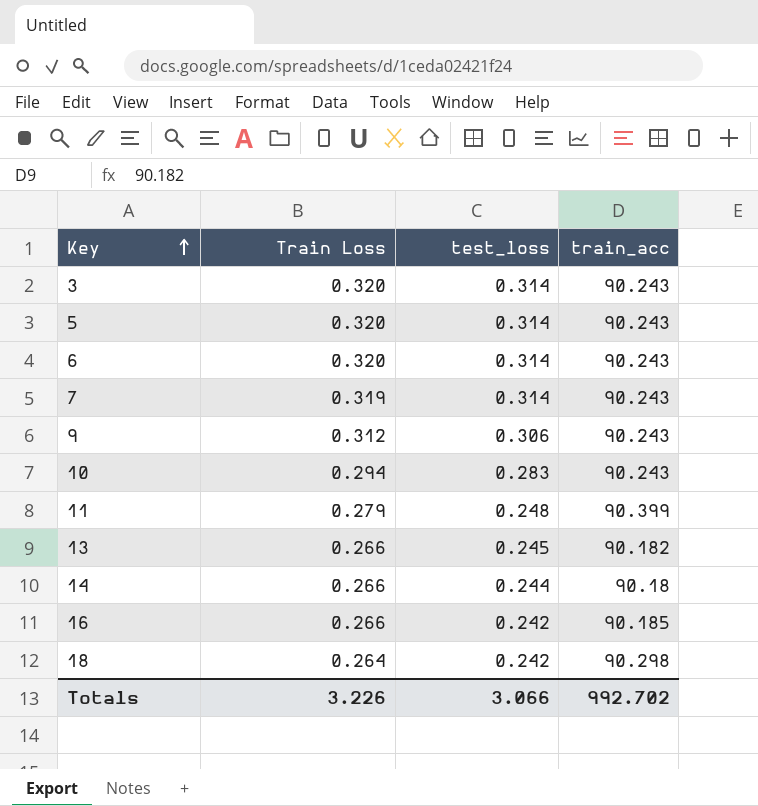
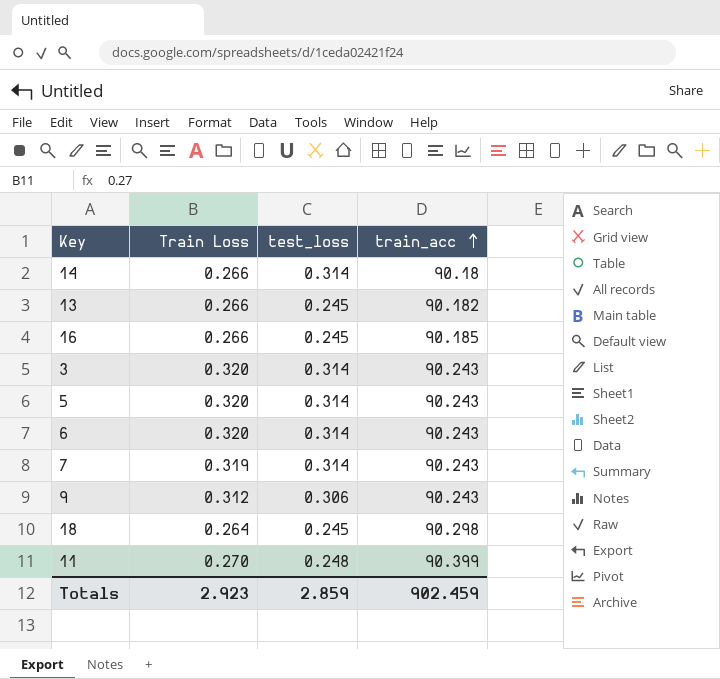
row order: Key ascending -> train_acc ascending
row 10: 0.294 | 0.283 | 90.243 -> none
14 | test_loss: 0.244 -> 0.314
16 | test_loss: 0.242 -> 0.245
18 | test_loss: 0.242 -> 0.245
11 | Train Loss: 0.279 -> 0.270
Totals | Train Loss: 3.226 -> 2.923
Totals | test_loss: 3.066 -> 2.859
Totals | train_acc: 992.702 -> 902.459

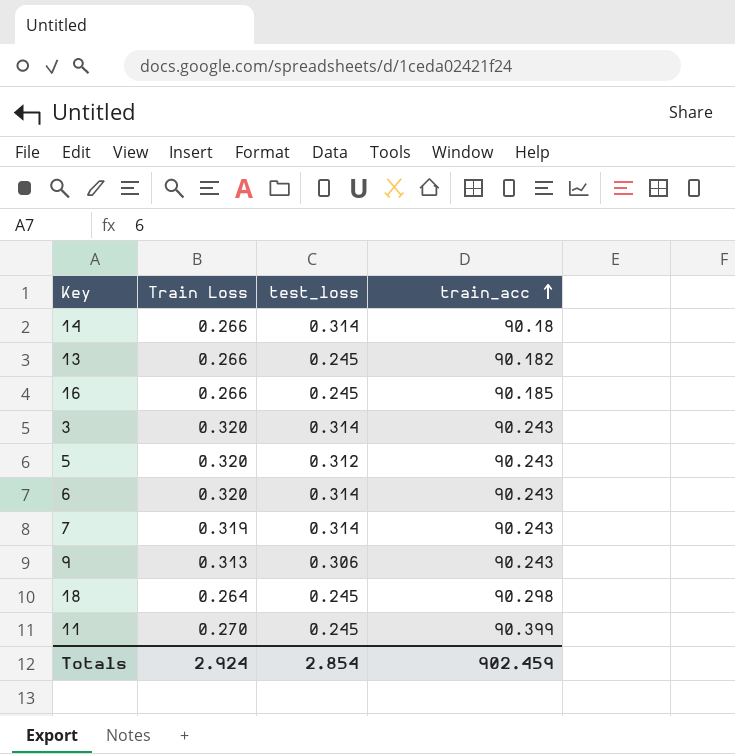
5 | test_loss: 0.314 -> 0.312
9 | Train Loss: 0.312 -> 0.313
11 | test_loss: 0.248 -> 0.245
Totals | Train Loss: 2.923 -> 2.924
Totals | test_loss: 2.859 -> 2.854

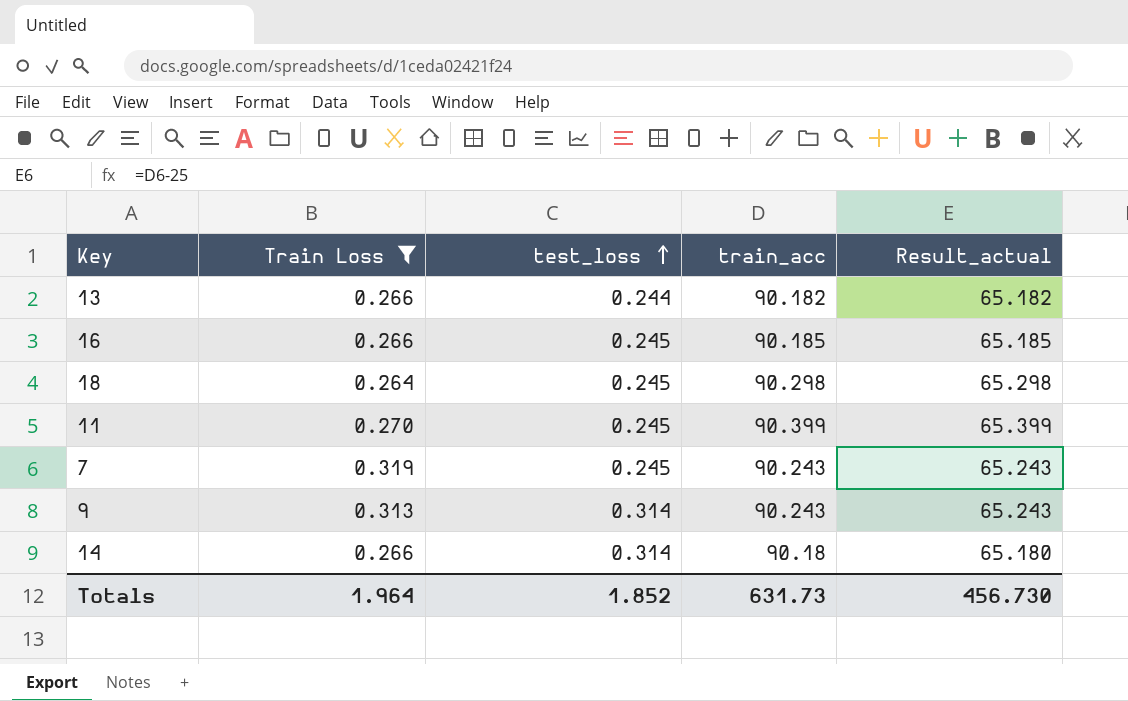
filter: none -> Train Loss != 0.320
row order: train_acc ascending -> test_loss ascending
column Result_actual | formula: none -> [train_acc] - 25
13 | test_loss: 0.245 -> 0.244
7 | test_loss: 0.314 -> 0.245
9 | test_loss: 0.306 -> 0.314
Totals | Train Loss: 2.924 -> 1.964
Totals | test_loss: 2.854 -> 1.852
Totals | train_acc: 902.459 -> 631.73

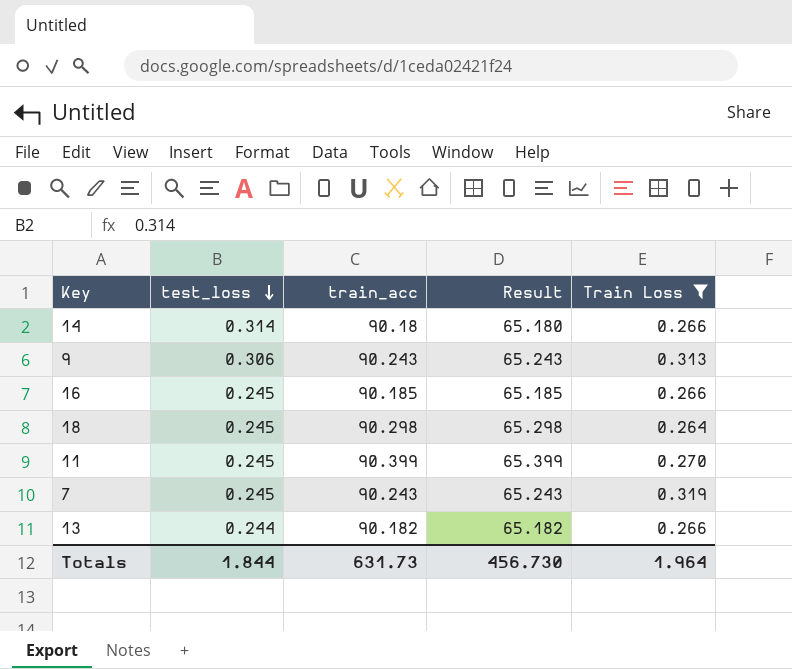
row order: test_loss ascending -> test_loss descending
column name: Result_actual -> Result
column Train Loss | position: 2 -> 5
9 | test_loss: 0.314 -> 0.306
Totals | test_loss: 1.852 -> 1.844

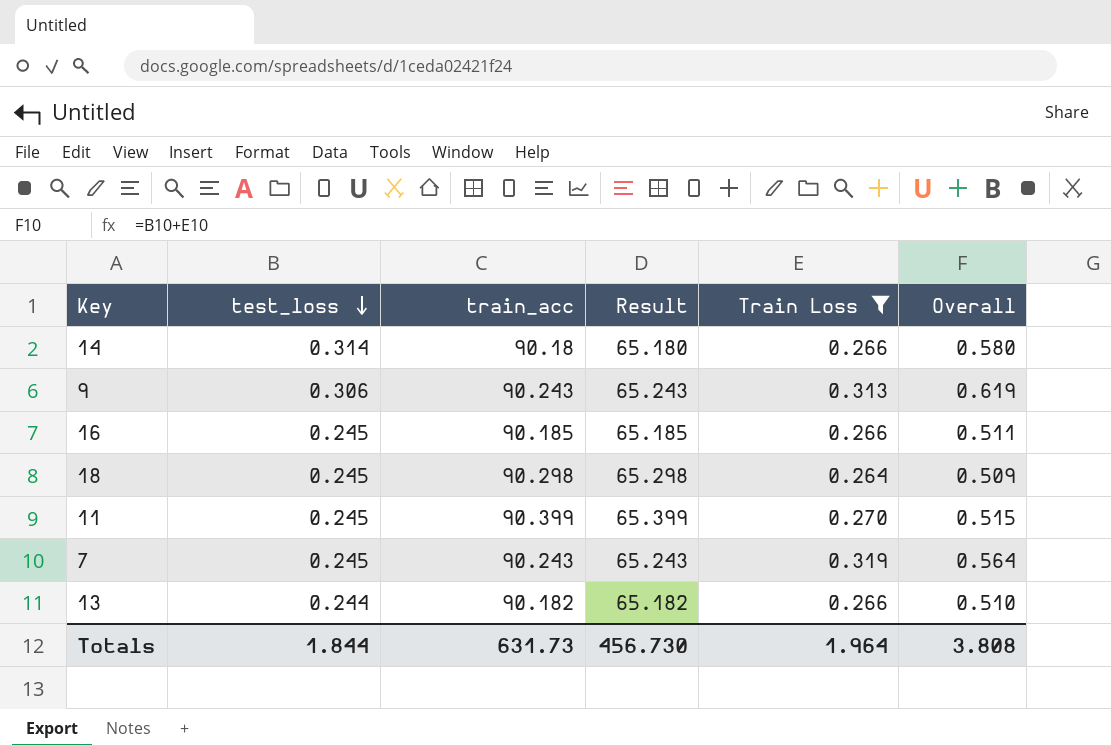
column Overall | formula: none -> [test_loss] + [Train Loss]

